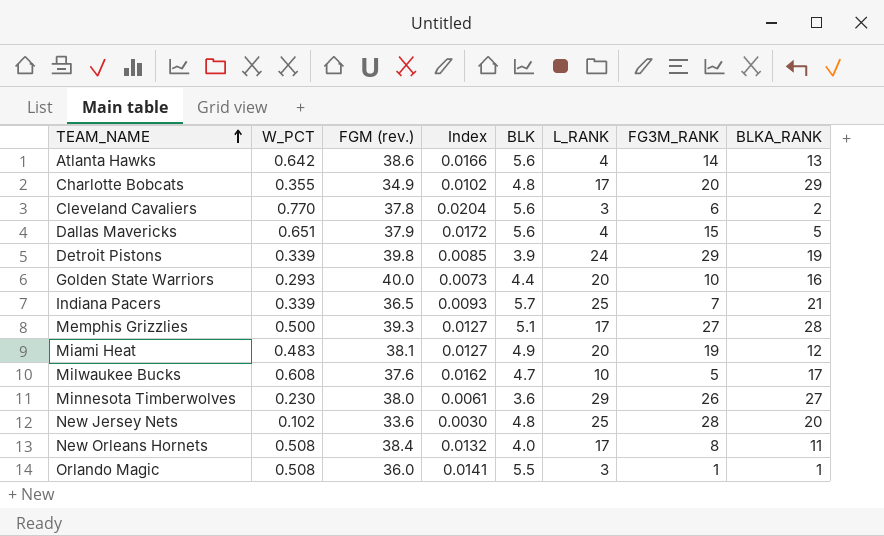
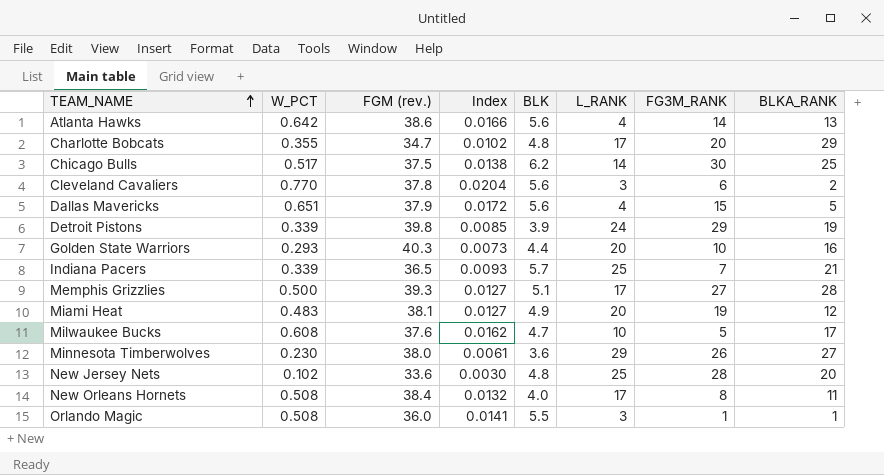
Charlotte Bobcats | FGM (rev.): 34.9 -> 34.7
row Chicago Bulls: none -> 0.517 | 37.5 | 0.0138 | 6.2 | 14 | 30 | 25
Golden State Warriors | FGM (rev.): 40.0 -> 40.3

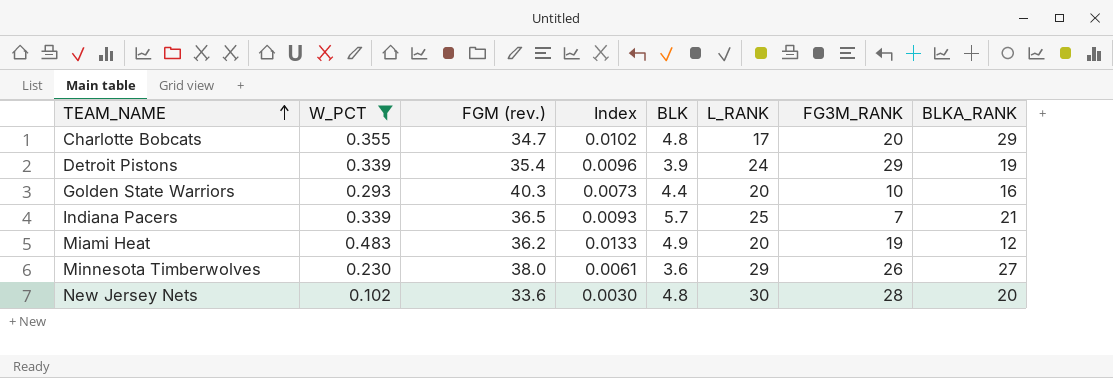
filter: none -> W_PCT <= 0.483
Detroit Pistons | FGM (rev.): 39.8 -> 35.4
Detroit Pistons | Index: 0.0085 -> 0.0096
Miami Heat | FGM (rev.): 38.1 -> 36.2
Miami Heat | Index: 0.0127 -> 0.0133
New Jersey Nets | L_RANK: 25 -> 30

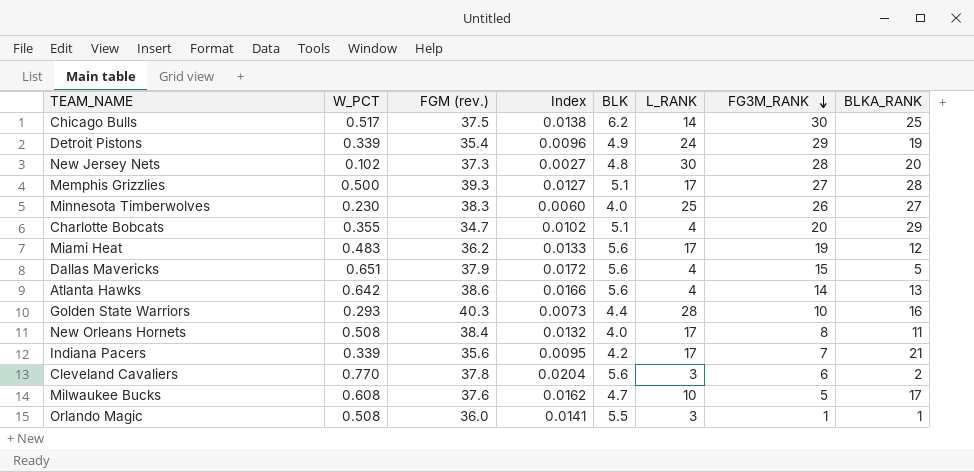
filter: W_PCT <= 0.483 -> none
row order: TEAM_NAME ascending -> FG3M_RANK descending
Detroit Pistons | BLK: 3.9 -> 4.9
New Jersey Nets | FGM (rev.): 33.6 -> 37.3
New Jersey Nets | Index: 0.0030 -> 0.0027
Minnesota Timberwolves | FGM (rev.): 38.0 -> 38.3
Minnesota Timberwolves | Index: 0.0061 -> 0.0060
Minnesota Timberwolves | BLK: 3.6 -> 4.0
Minnesota Timberwolves | L_RANK: 29 -> 25
Charlotte Bobcats | BLK: 4.8 -> 5.1
Charlotte Bobcats | L_RANK: 17 -> 4
Miami Heat | BLK: 4.9 -> 5.6
Miami Heat | L_RANK: 20 -> 17
Golden State Warriors | L_RANK: 20 -> 28
Indiana Pacers | FGM (rev.): 36.5 -> 35.6
Indiana Pacers | Index: 0.0093 -> 0.0095
Indiana Pacers | BLK: 5.7 -> 4.2
Indiana Pacers | L_RANK: 25 -> 17

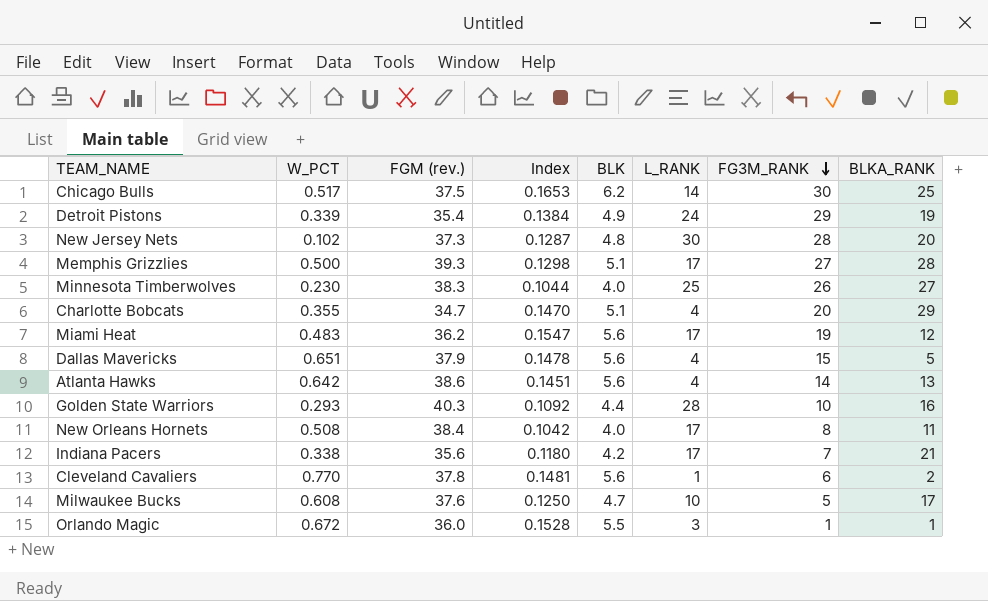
column Index | formula: [W_PCT] / [FGM (rev.)] -> [BLK] / [FGM (rev.)]
Indiana Pacers | W_PCT: 0.339 -> 0.338
Cleveland Cavaliers | L_RANK: 3 -> 1
Orlando Magic | W_PCT: 0.508 -> 0.672

